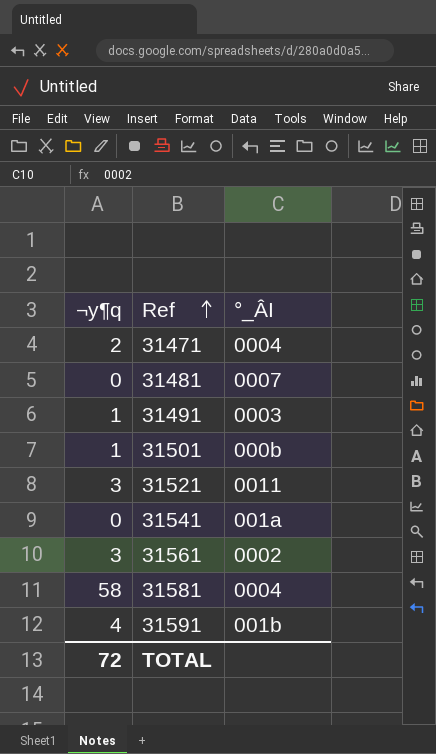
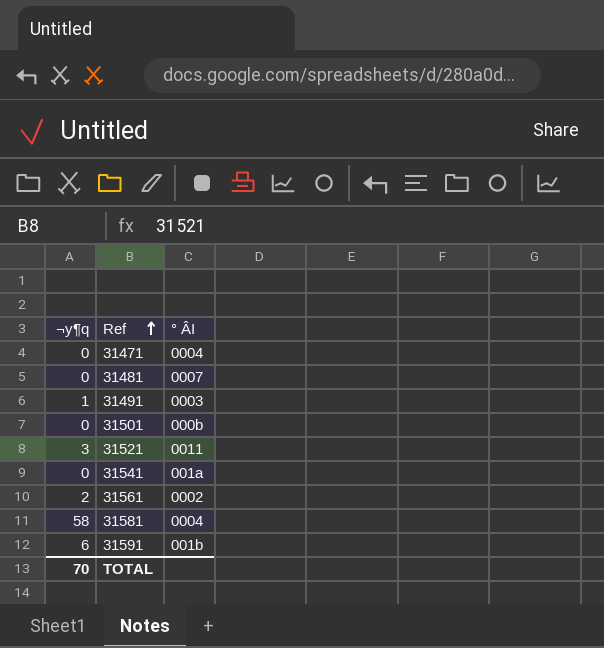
column name: °_ÂI -> ° ÂI
31471 | ¬y¶q: 2 -> 0
31501 | ¬y¶q: 1 -> 0
31561 | ¬y¶q: 3 -> 2
31591 | ¬y¶q: 4 -> 6
TOTAL | ¬y¶q: 72 -> 70

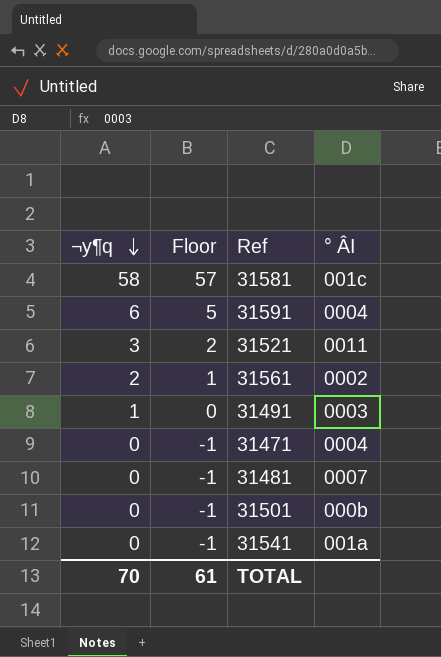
row order: Ref ascending -> ¬y¶q descending
column Floor | formula: none -> [¬y¶q] - 1
31581 | ° ÂI: 0004 -> 001c
31591 | ° ÂI: 001b -> 0004

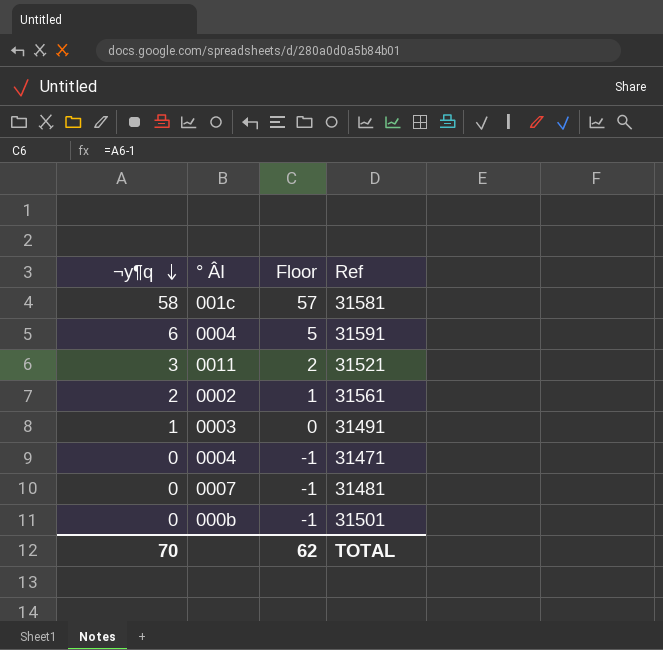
column ° ÂI | position: 4 -> 2
row 31541: 0 | -1 | 001a -> none
TOTAL | Floor: 61 -> 62

